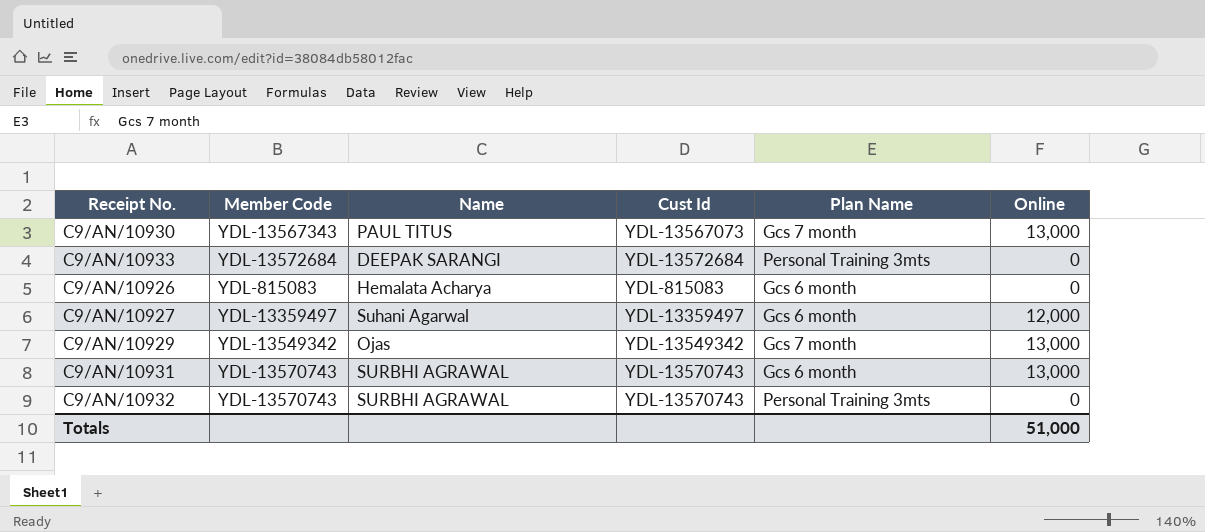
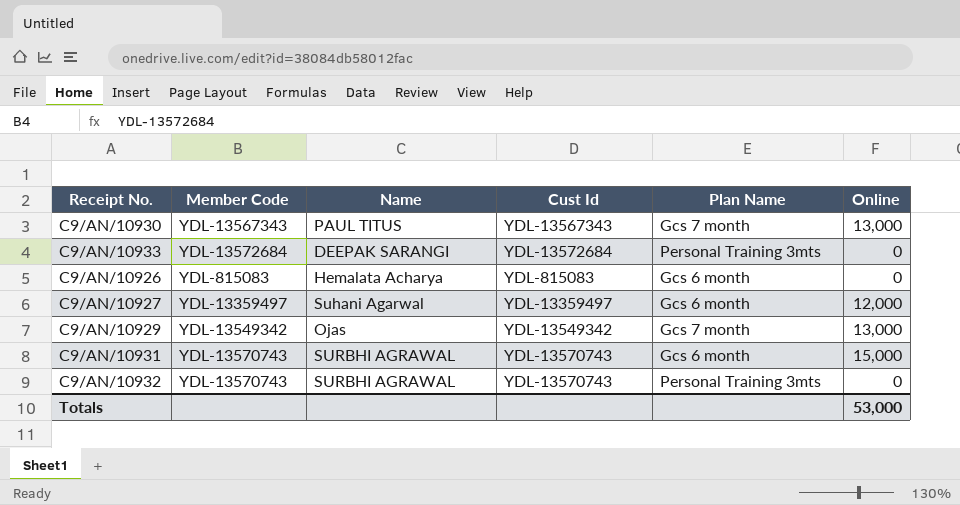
C9/AN/10930 | Cust Id: YDL-13567073 -> YDL-13567343
C9/AN/10931 | Online: 13,000 -> 15,000
Totals | Online: 51,000 -> 53,000

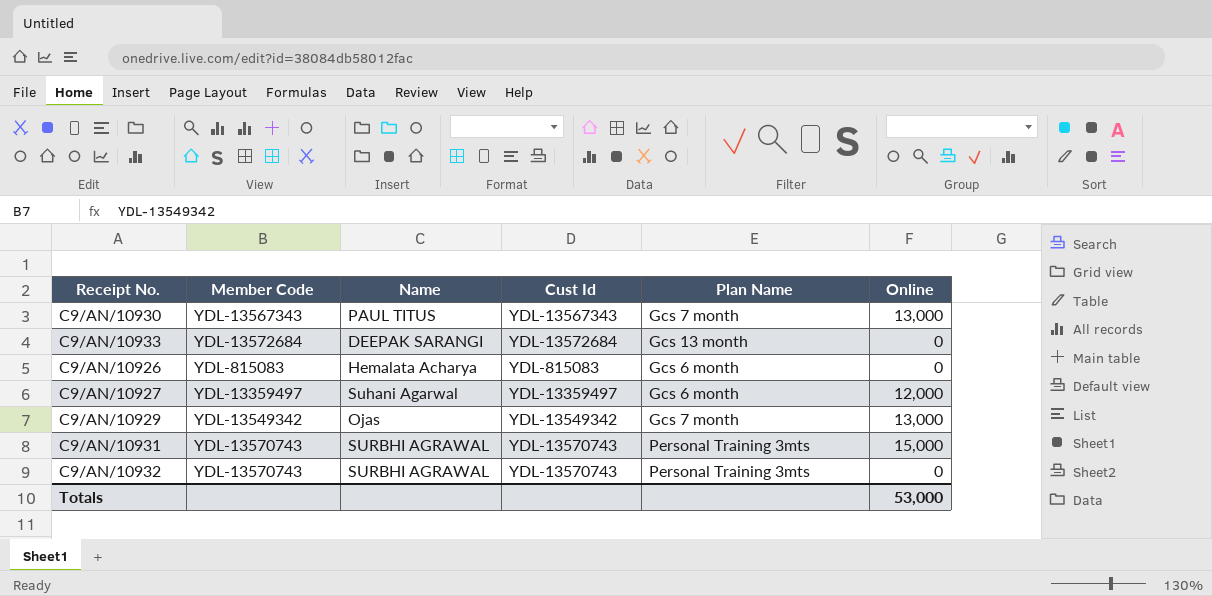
C9/AN/10933 | Plan Name: Personal Training 3mts -> Gcs 13 month
C9/AN/10931 | Plan Name: Gcs 6 month -> Personal Training 3mts

